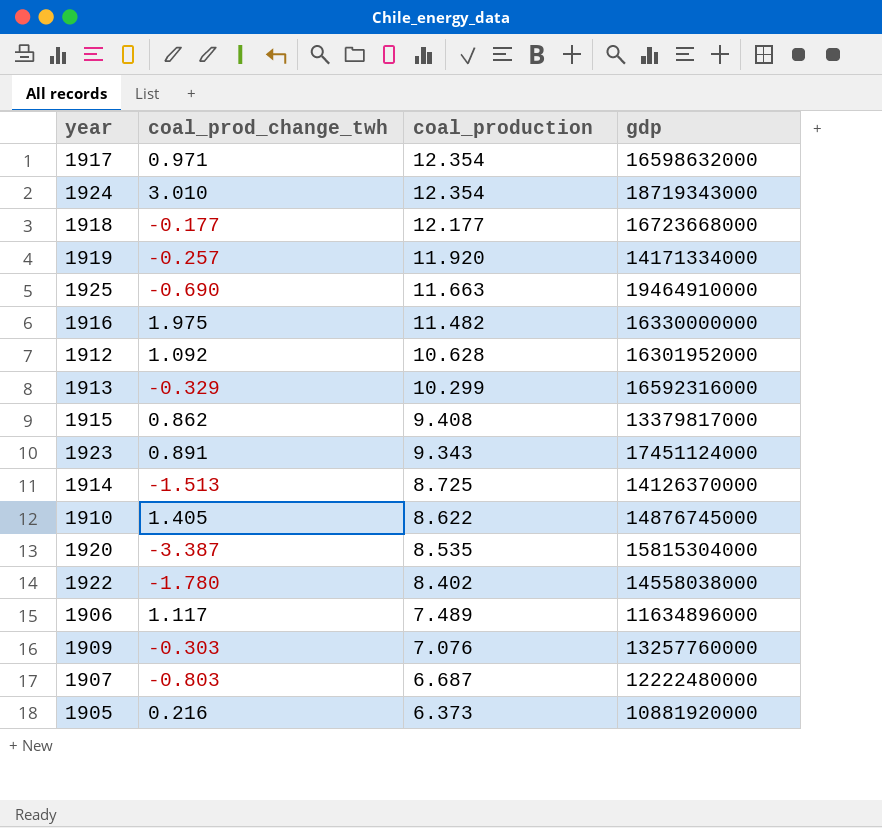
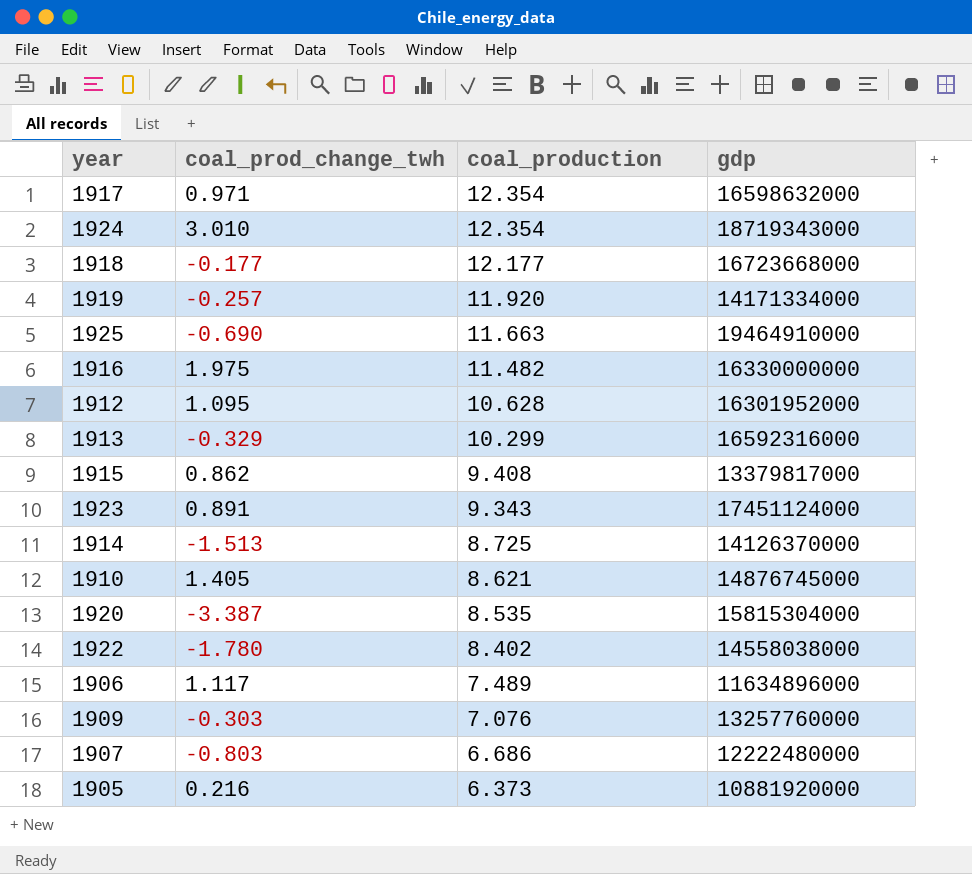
1912 | coal_prod_change_twh: 1.092 -> 1.095
1910 | coal_production: 8.622 -> 8.621
1907 | coal_production: 6.687 -> 6.686

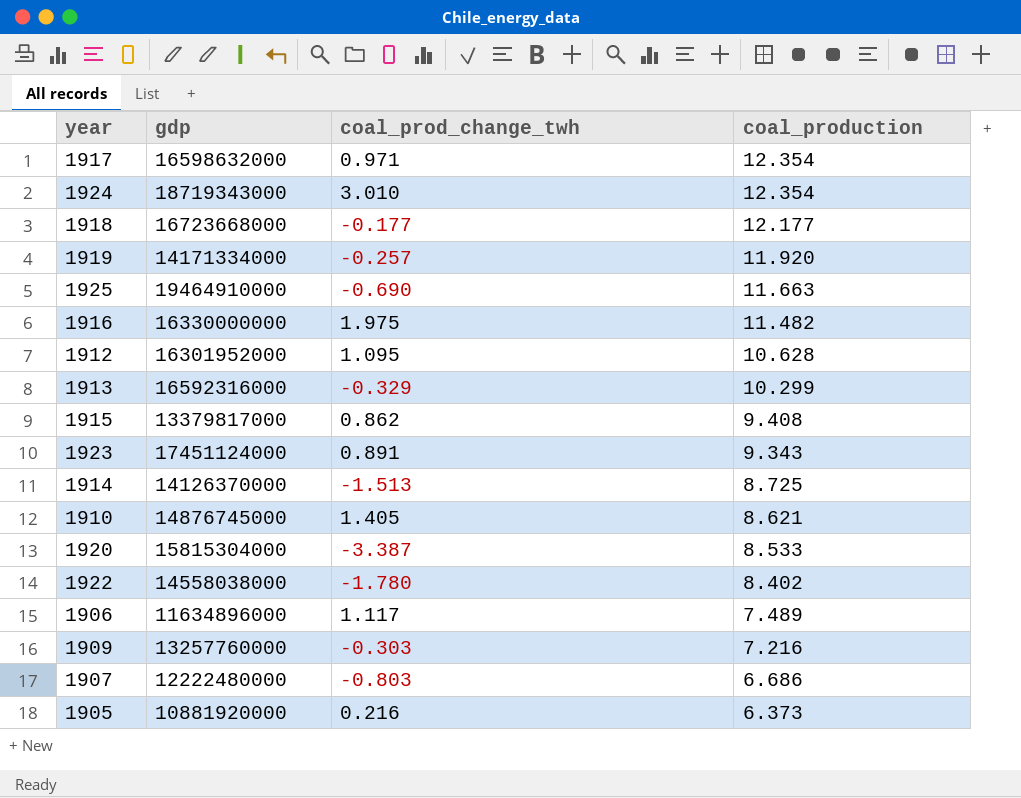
column gdp | position: 4 -> 2
1920 | coal_production: 8.535 -> 8.533
1909 | coal_production: 7.076 -> 7.216

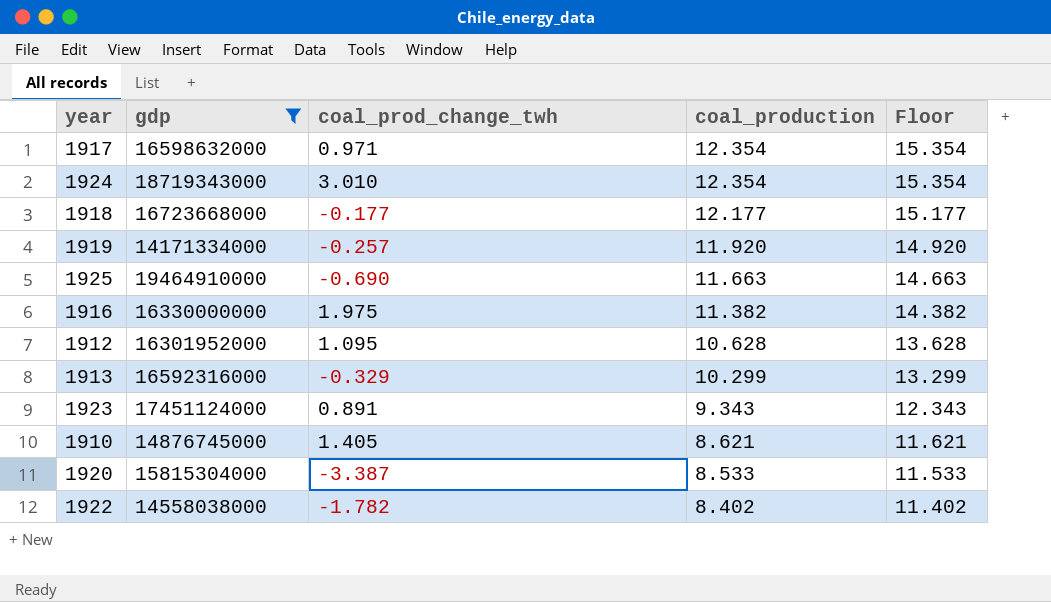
filter: none -> gdp >= 14171334000
column Floor | formula: none -> [coal_production] + 3
1916 | coal_production: 11.482 -> 11.382
1922 | coal_prod_change_twh: -1.780 -> -1.782

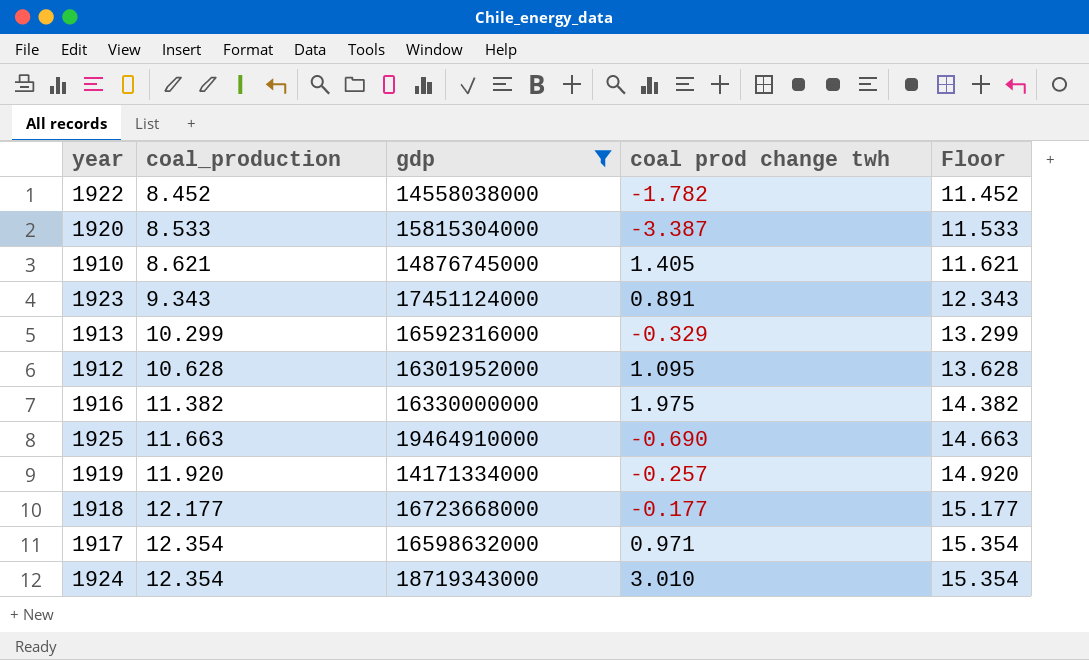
row order: coal_production descending -> coal_production ascending
column coal_production | position: 4 -> 2
column name: coal_prod_change_twh -> coal prod change twh
1922 | coal_production: 8.402 -> 8.452
1922 | Floor: 11.402 -> 11.452

